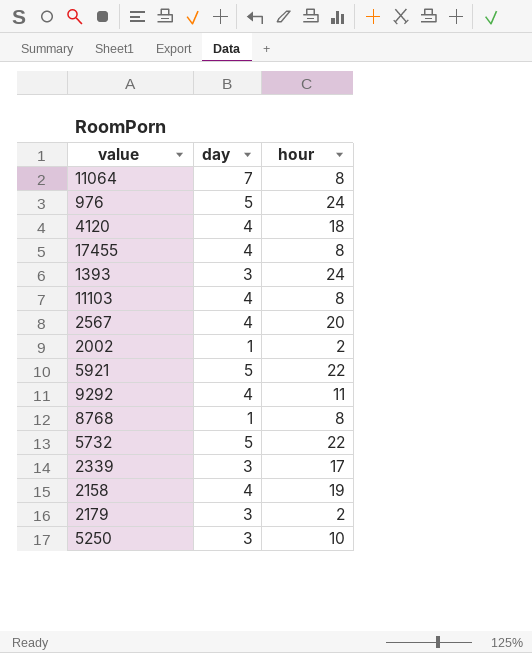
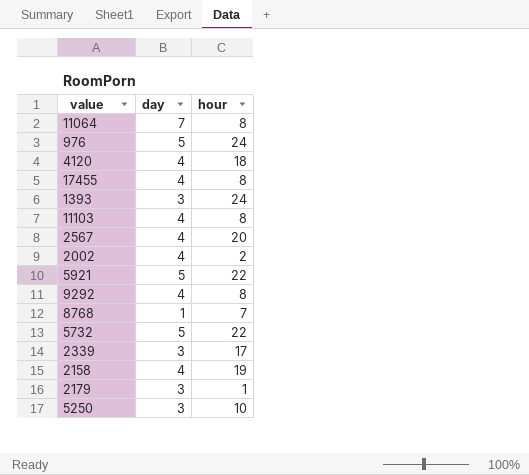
2002 | day: 1 -> 4
9292 | hour: 11 -> 8
8768 | hour: 8 -> 7
2179 | hour: 2 -> 1

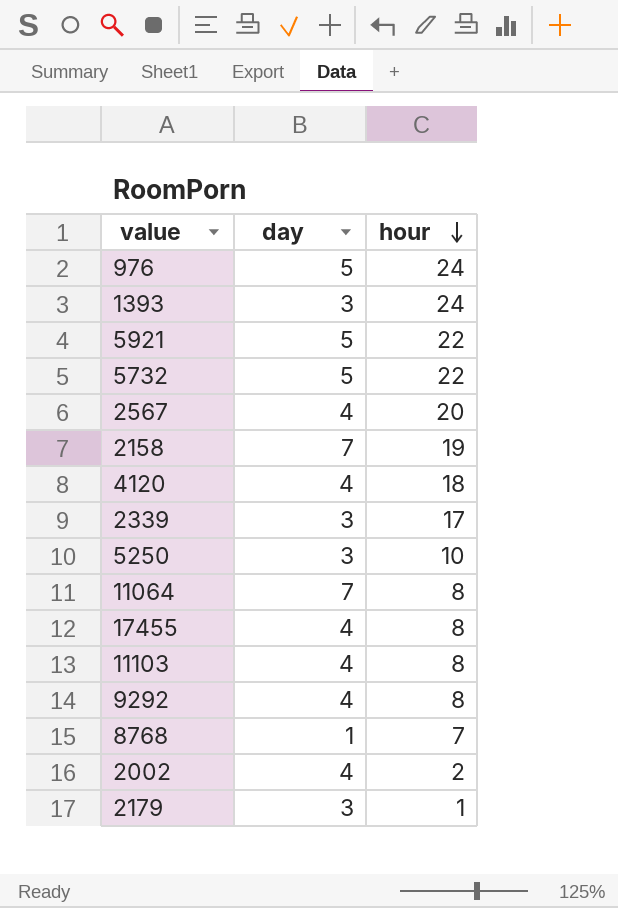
row order: none -> hour descending
2158 | day: 4 -> 7

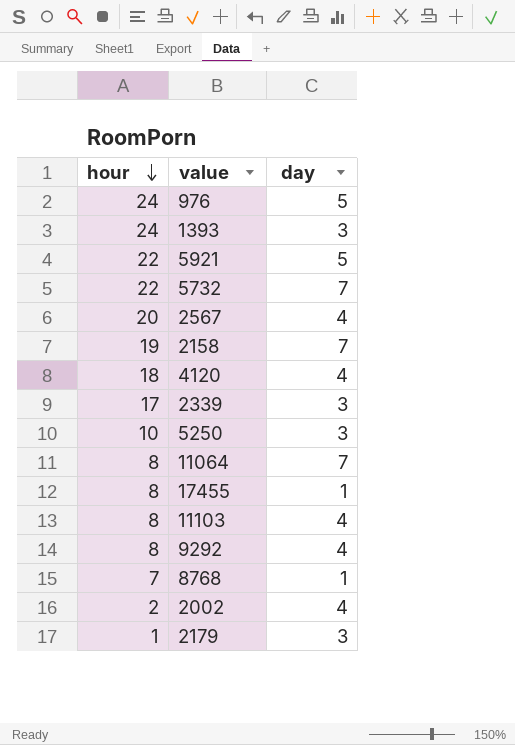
column hour | position: 3 -> 1
5732 | day: 5 -> 7
17455 | day: 4 -> 1

